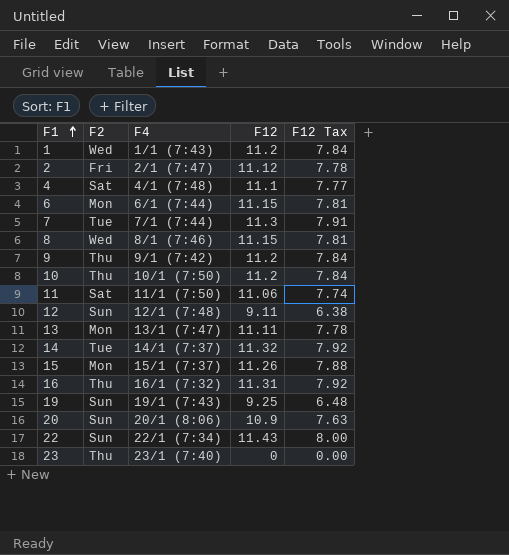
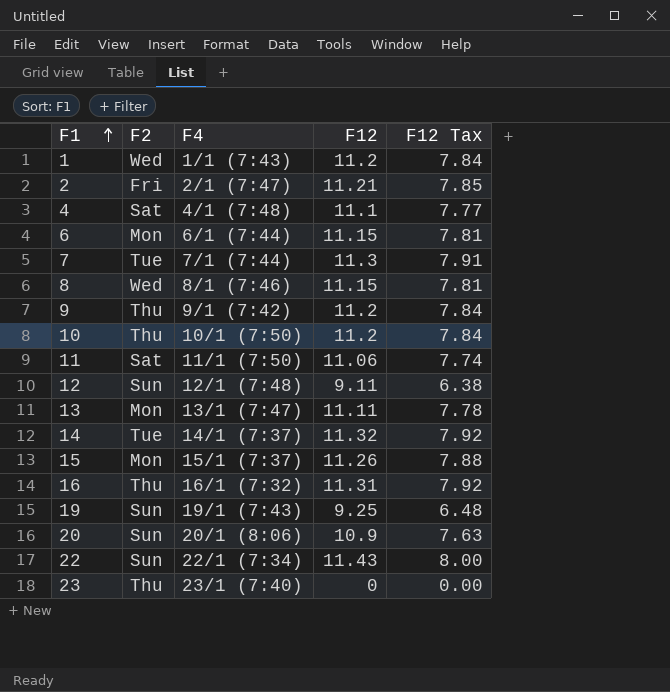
2 | F12: 11.12 -> 11.21
2 | F12 Tax: 7.78 -> 7.85

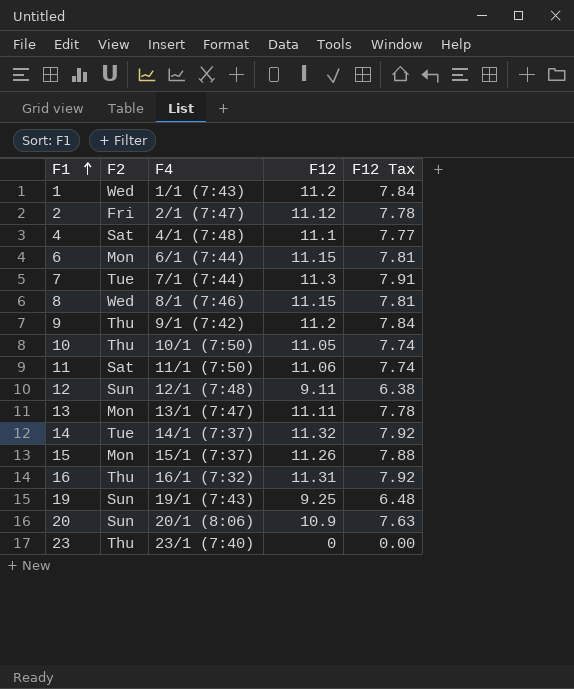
row 22: Sun | 22/1 (7:34) | 11.43 | 8.00 -> none
2 | F12: 11.21 -> 11.12
2 | F12 Tax: 7.85 -> 7.78
10 | F12: 11.2 -> 11.05
10 | F12 Tax: 7.84 -> 7.74

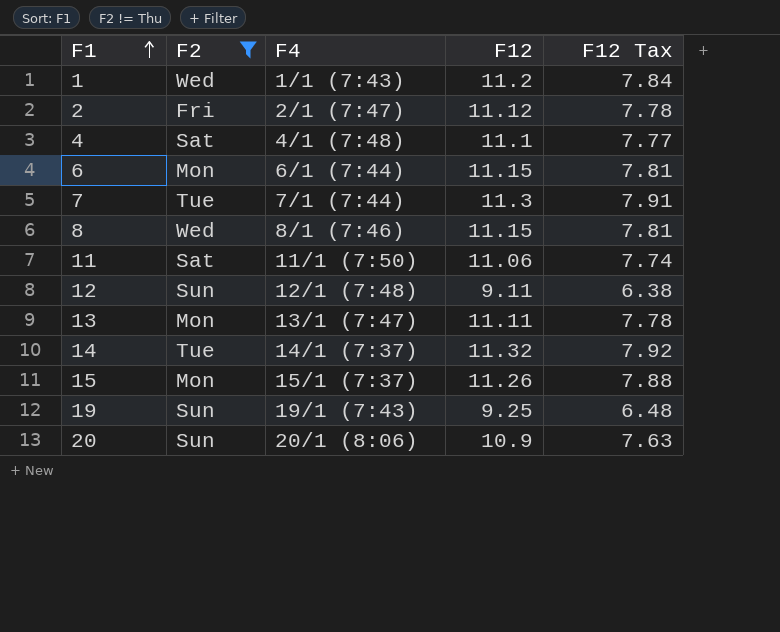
filter: none -> F2 != Thu

